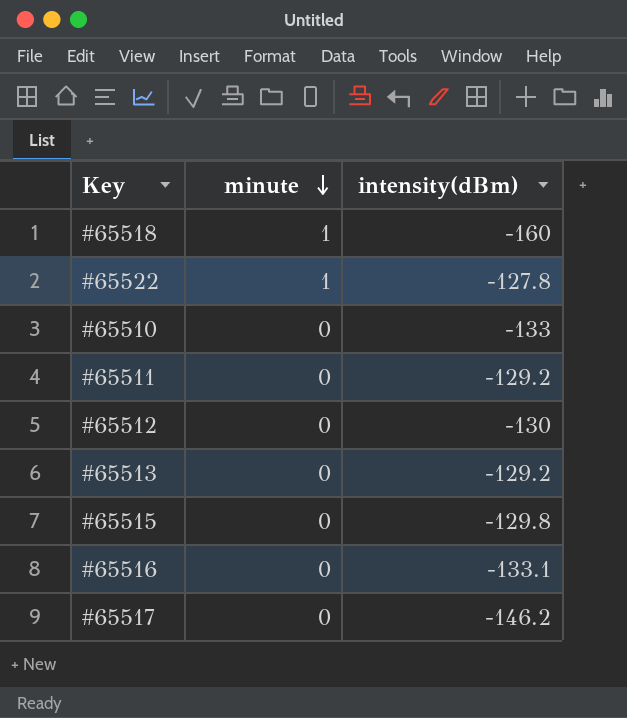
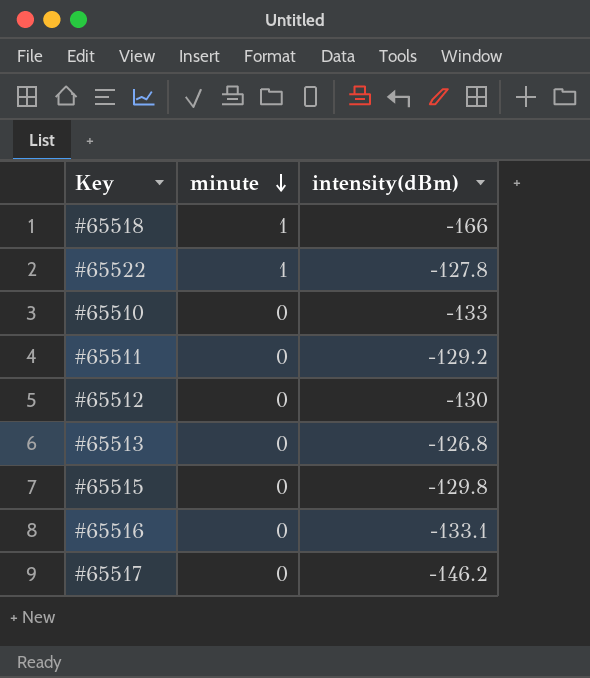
#65518 | intensity(dBm): -160 -> -166
#65513 | intensity(dBm): -129.2 -> -126.8

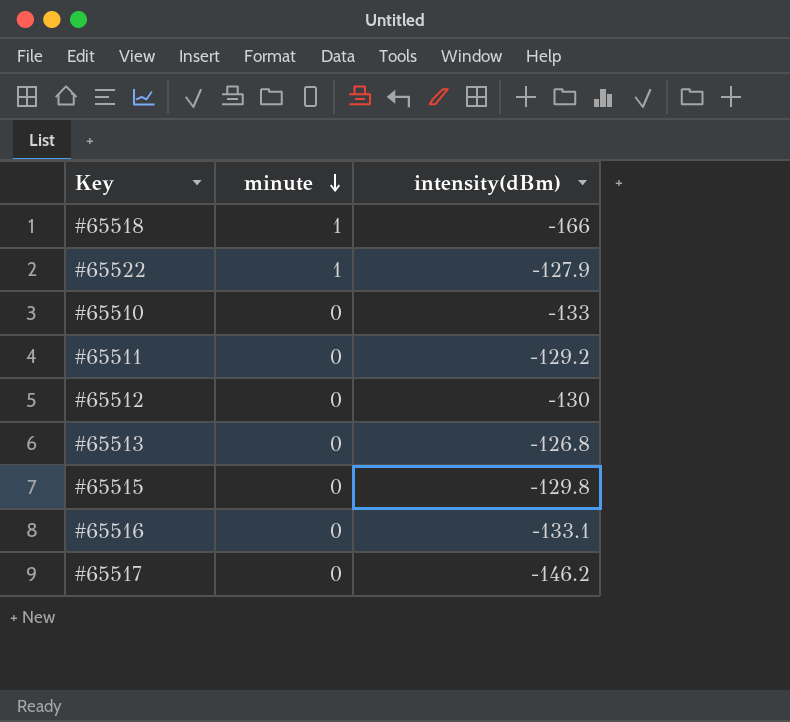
#65522 | intensity(dBm): -127.8 -> -127.9

